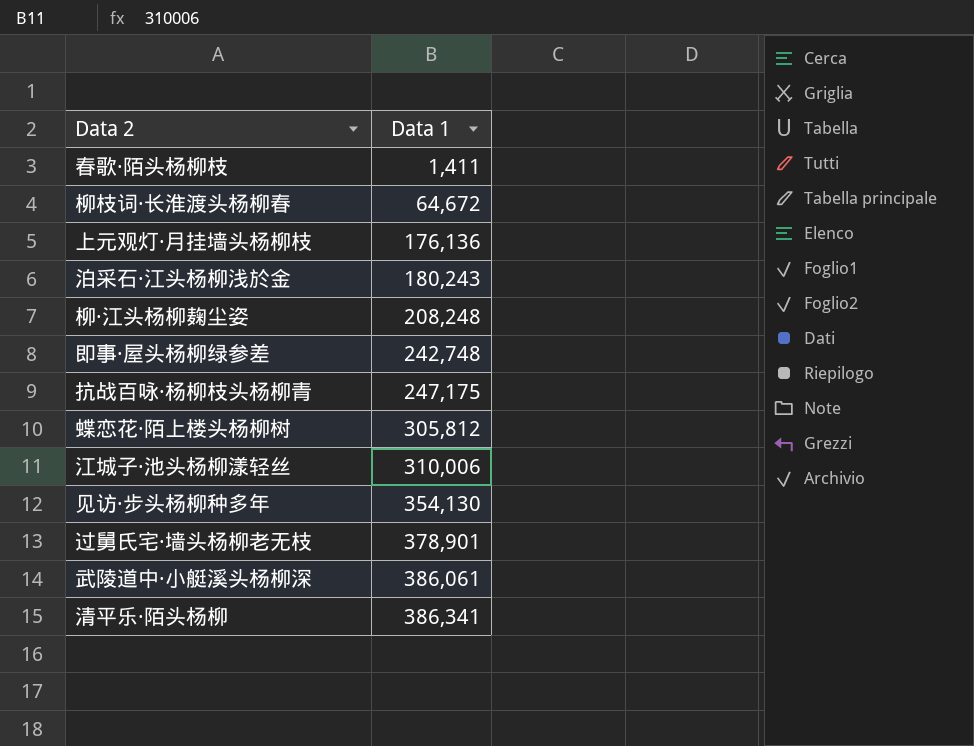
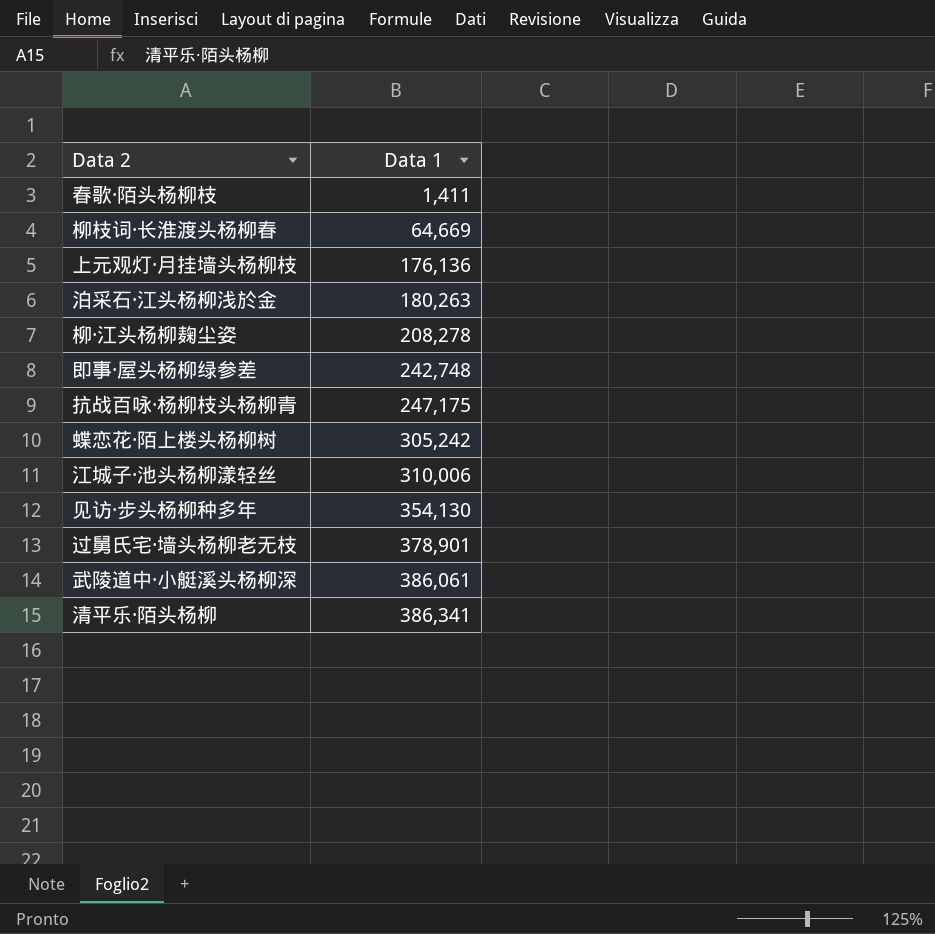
柳枝词·长淮渡头杨柳春 | Data 1: 64,672 -> 64,669
泊采石·江头杨柳浅於金 | Data 1: 180,243 -> 180,263
柳·江头杨柳麹尘姿 | Data 1: 208,248 -> 208,278
蝶恋花·陌上楼头杨柳树 | Data 1: 305,812 -> 305,242

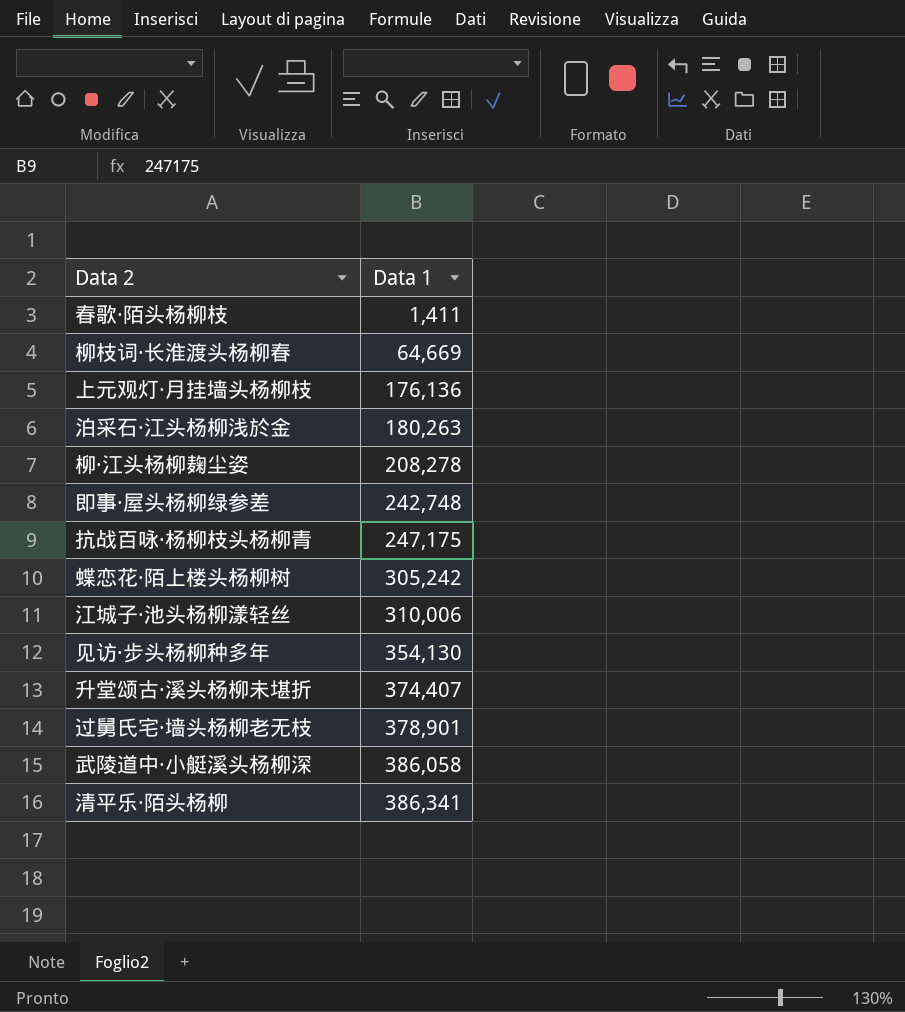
row 升堂颂古·溪头杨柳未堪折: none -> 374,407
武陵道中·小艇溪头杨柳深 | Data 1: 386,061 -> 386,058

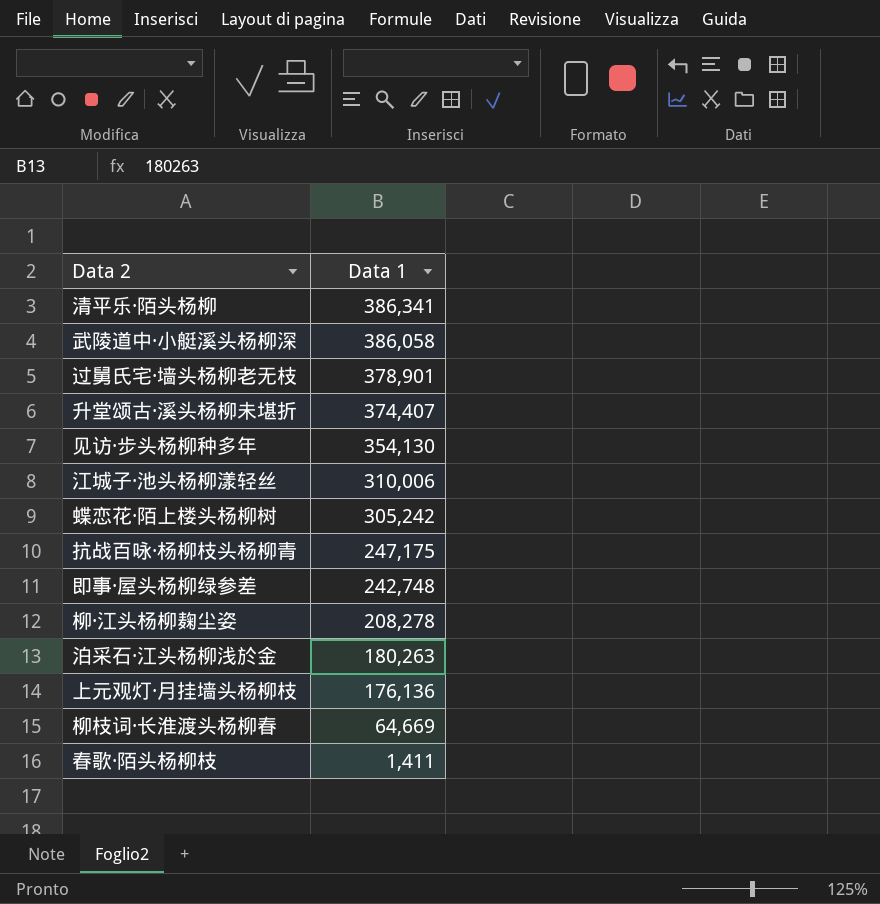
row order: Data 1 ascending -> Data 1 descending

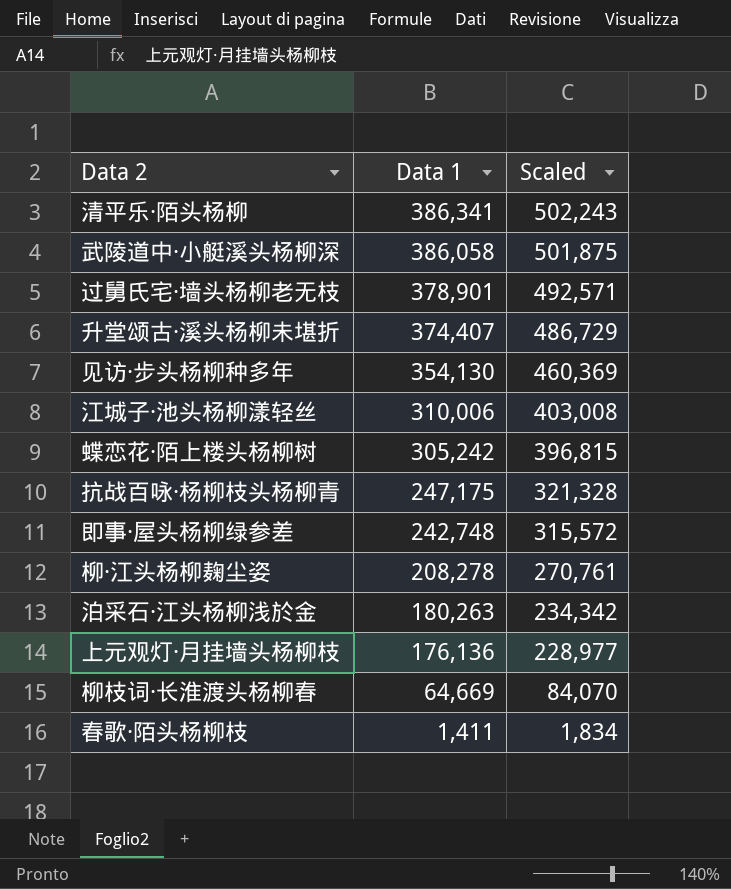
column Scaled | formula: none -> [Data 1] * 1.3

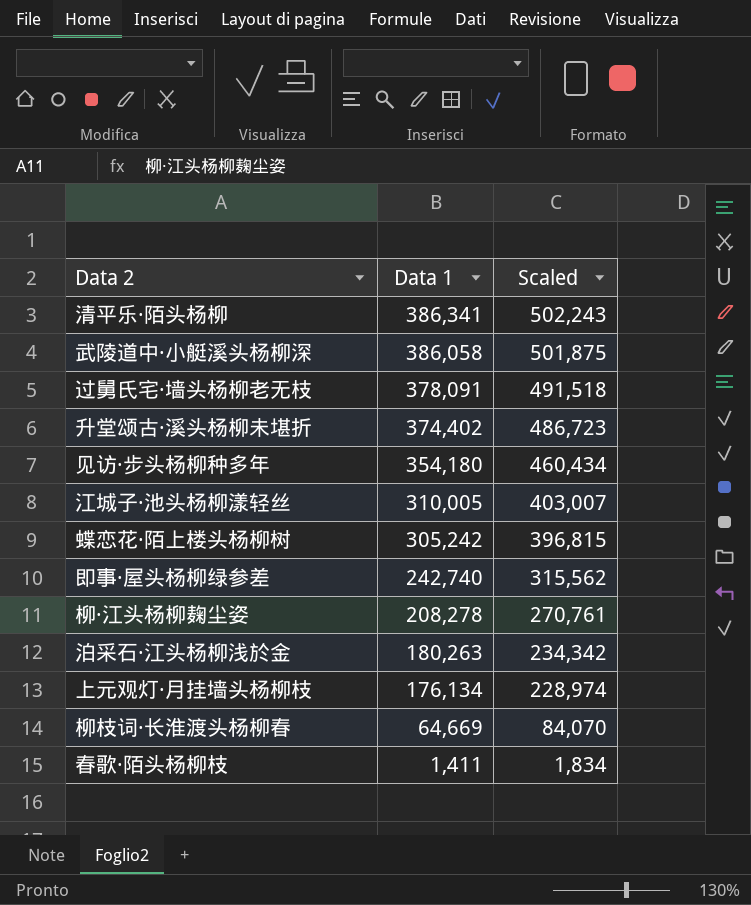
row 抗战百咏·杨柳枝头杨柳青: 247,175 | 321,328 -> none
过舅氏宅·墙头杨柳老无枝 | Data 1: 378,901 -> 378,091
过舅氏宅·墙头杨柳老无枝 | Scaled: 492,571 -> 491,518
升堂颂古·溪头杨柳未堪折 | Data 1: 374,407 -> 374,402
升堂颂古·溪头杨柳未堪折 | Scaled: 486,729 -> 486,723
见访·步头杨柳种多年 | Data 1: 354,130 -> 354,180
见访·步头杨柳种多年 | Scaled: 460,369 -> 460,434
江城子·池头杨柳漾轻丝 | Data 1: 310,006 -> 310,005
江城子·池头杨柳漾轻丝 | Scaled: 403,008 -> 403,007
即事·屋头杨柳绿参差 | Data 1: 242,748 -> 242,740
即事·屋头杨柳绿参差 | Scaled: 315,572 -> 315,562
上元观灯·月挂墙头杨柳枝 | Data 1: 176,136 -> 176,134
上元观灯·月挂墙头杨柳枝 | Scaled: 228,977 -> 228,974

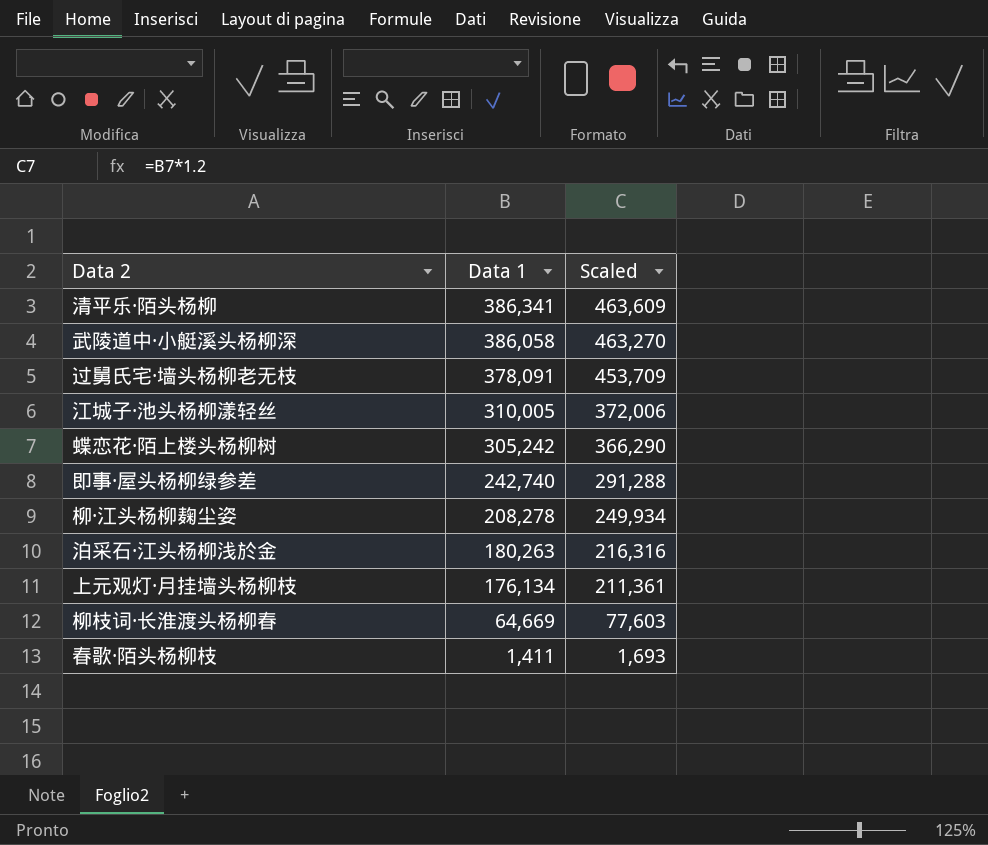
column Scaled | formula: [Data 1] * 1.3 -> [Data 1] * 1.2
row 升堂颂古·溪头杨柳未堪折: 374,402 | 486,723 -> none
row 见访·步头杨柳种多年: 354,180 | 460,434 -> none

